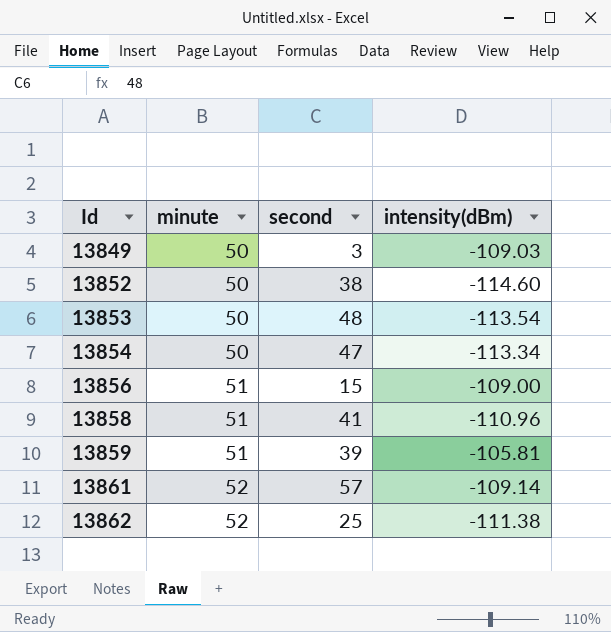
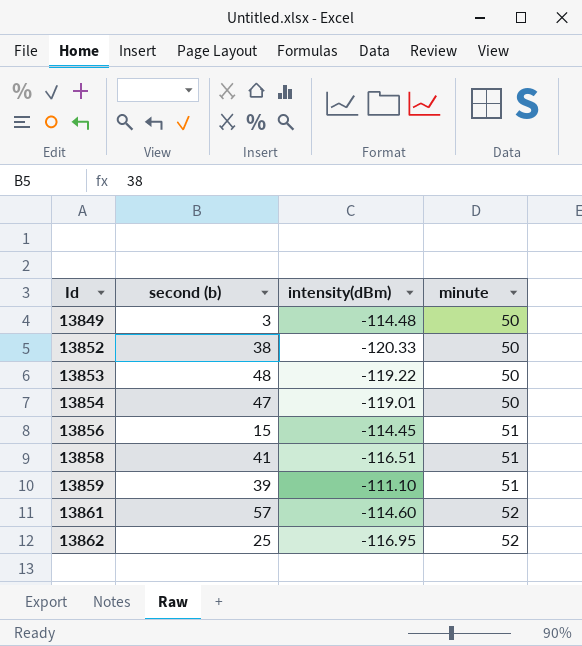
column name: second -> second (b)
column minute | position: 2 -> 4
13849 | intensity(dBm): -109.03 -> -114.48
13852 | intensity(dBm): -114.60 -> -120.33
13853 | intensity(dBm): -113.54 -> -119.22
13854 | intensity(dBm): -113.34 -> -119.01
13856 | intensity(dBm): -109.00 -> -114.45
13858 | intensity(dBm): -110.96 -> -116.51
13859 | intensity(dBm): -105.81 -> -111.10
13861 | intensity(dBm): -109.14 -> -114.60
13862 | intensity(dBm): -111.38 -> -116.95

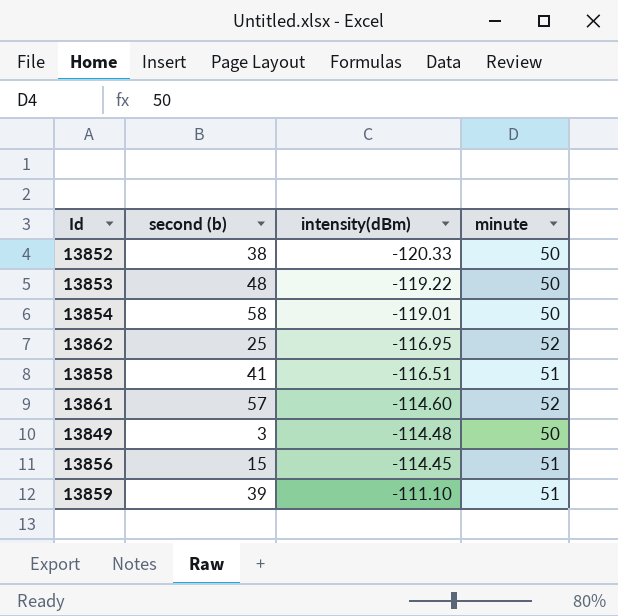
row order: Id ascending -> intensity(dBm) ascending
13854 | second (b): 47 -> 58

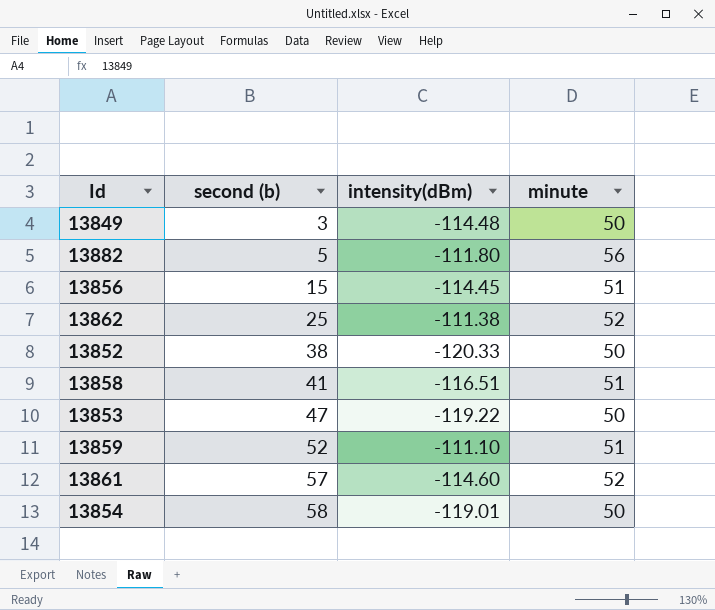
row order: intensity(dBm) ascending -> second (b) ascending
row 13882: none -> 5 | -111.80 | 56
13862 | intensity(dBm): -116.95 -> -111.38
13853 | second (b): 48 -> 47
13859 | second (b): 39 -> 52

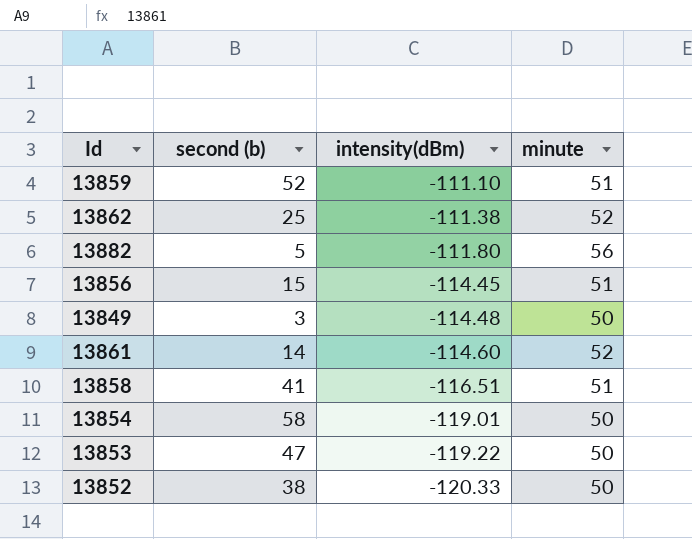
row order: second (b) ascending -> intensity(dBm) descending
13861 | second (b): 57 -> 14

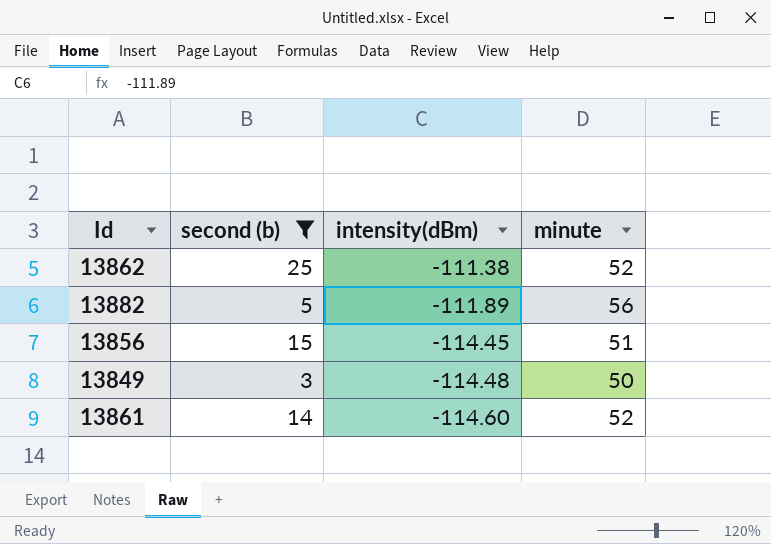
filter: none -> second (b) <= 25
13882 | intensity(dBm): -111.80 -> -111.89

